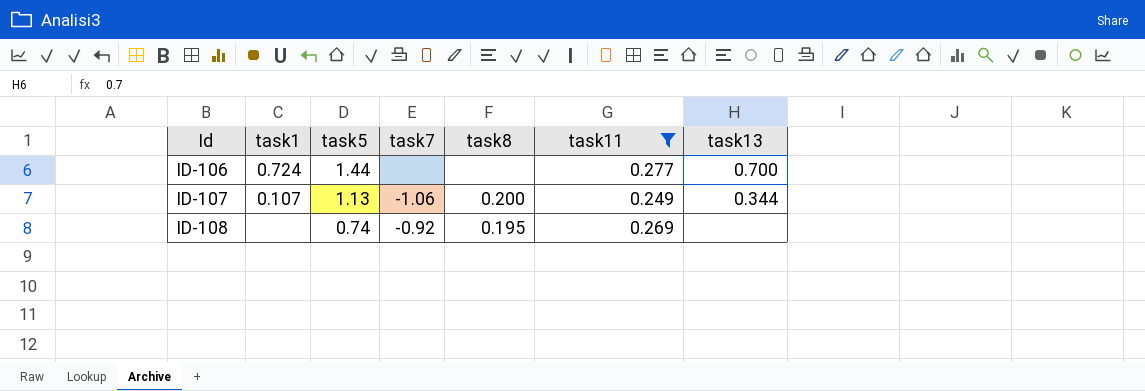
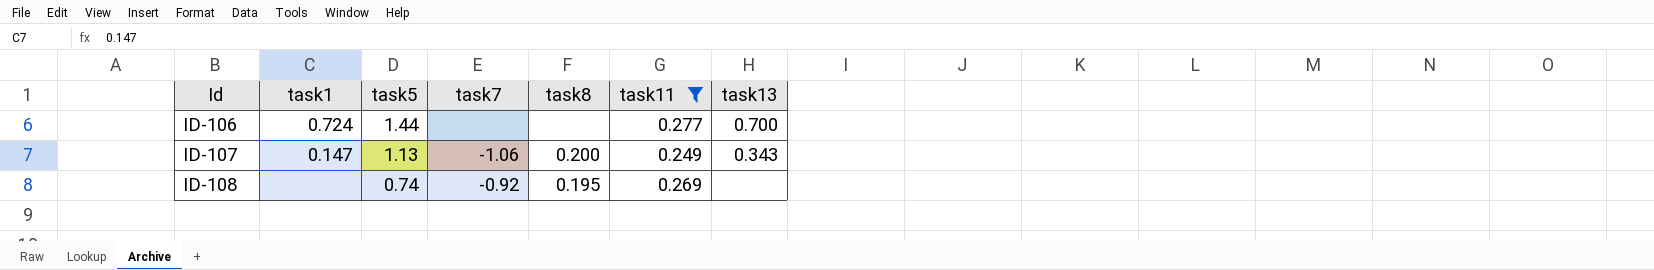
ID-107 | task1: 0.107 -> 0.147
ID-107 | task13: 0.344 -> 0.343

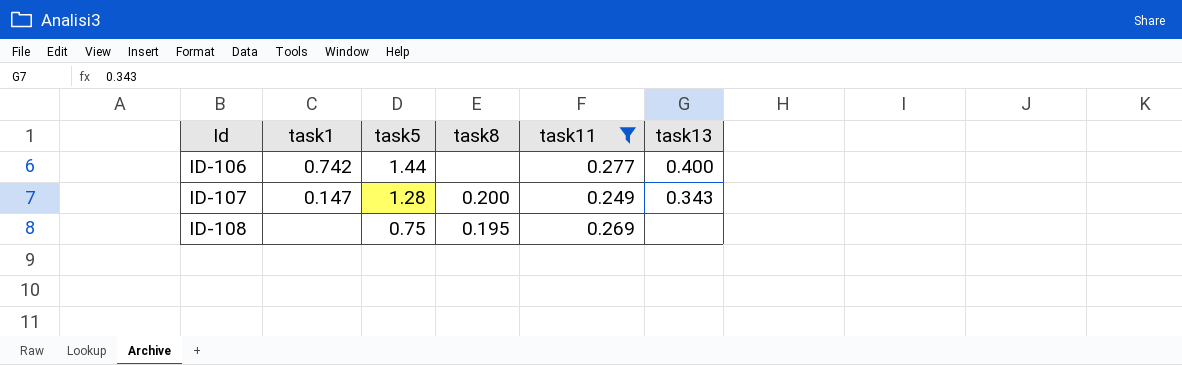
column task7 | position: 4 -> none
ID-106 | task1: 0.724 -> 0.742
ID-106 | task13: 0.700 -> 0.400
ID-107 | task5: 1.13 -> 1.28
ID-108 | task5: 0.74 -> 0.75

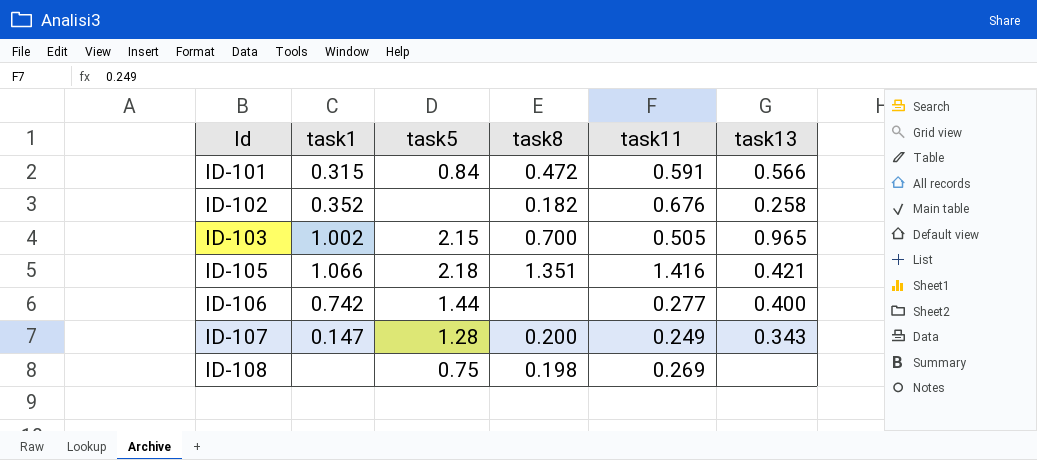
filter: task11 <= 0.277 -> none
ID-108 | task8: 0.195 -> 0.198

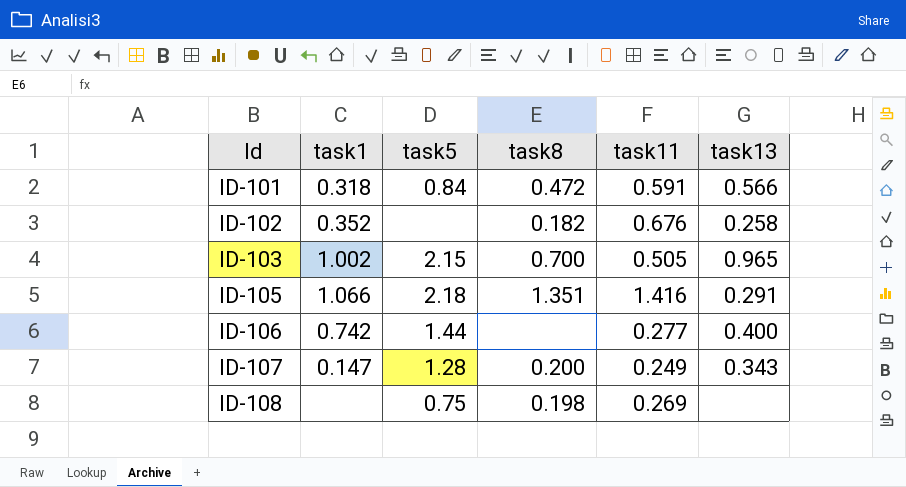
ID-101 | task1: 0.315 -> 0.318
ID-105 | task13: 0.421 -> 0.291

